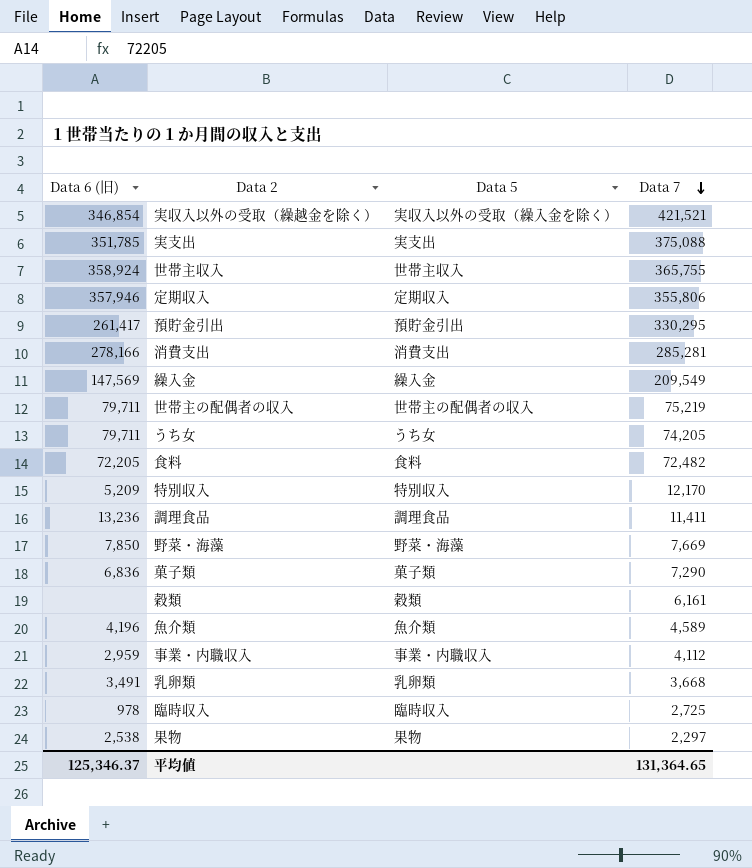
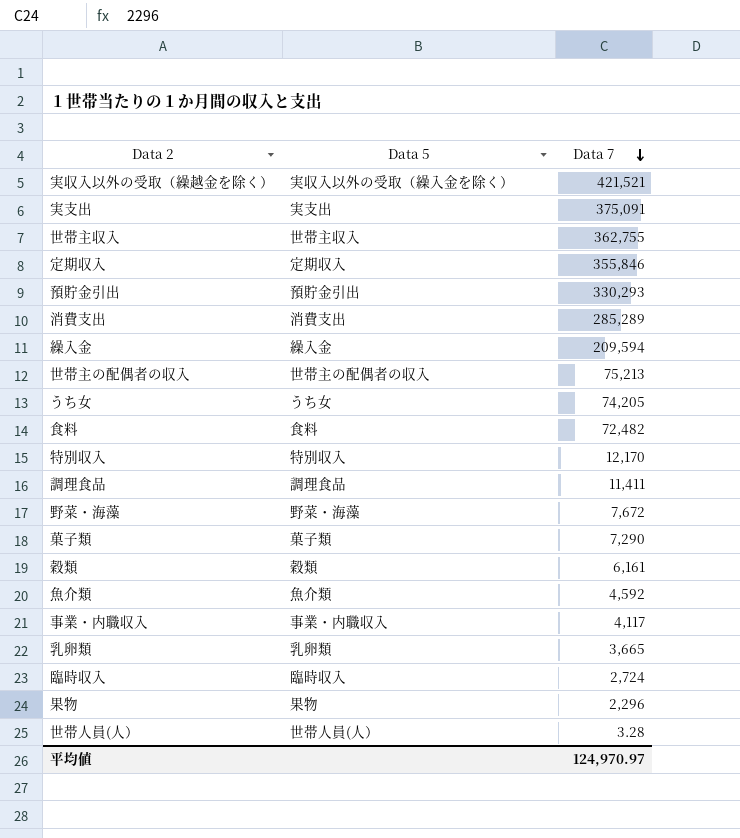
column Data 6 (旧) | position: 1 -> none
実支出 | Data 7: 375,088 -> 375,091
世帯主収入 | Data 7: 365,755 -> 362,755
定期収入 | Data 7: 355,806 -> 355,846
預貯金引出 | Data 7: 330,295 -> 330,293
消費支出 | Data 7: 285,281 -> 285,289
繰入金 | Data 7: 209,549 -> 209,594
世帯主の配偶者の収入 | Data 7: 75,219 -> 75,213
野菜・海藻 | Data 7: 7,669 -> 7,672
魚介類 | Data 7: 4,589 -> 4,592
事業・内職収入 | Data 7: 4,112 -> 4,117
乳卵類 | Data 7: 3,668 -> 3,665
臨時収入 | Data 7: 2,725 -> 2,724
果物 | Data 7: 2,297 -> 2,296
row 世帯人員(人）: none -> 世帯人員(人） | 3.28
平均値 | Data 7: 131,364.65 -> 124,970.97

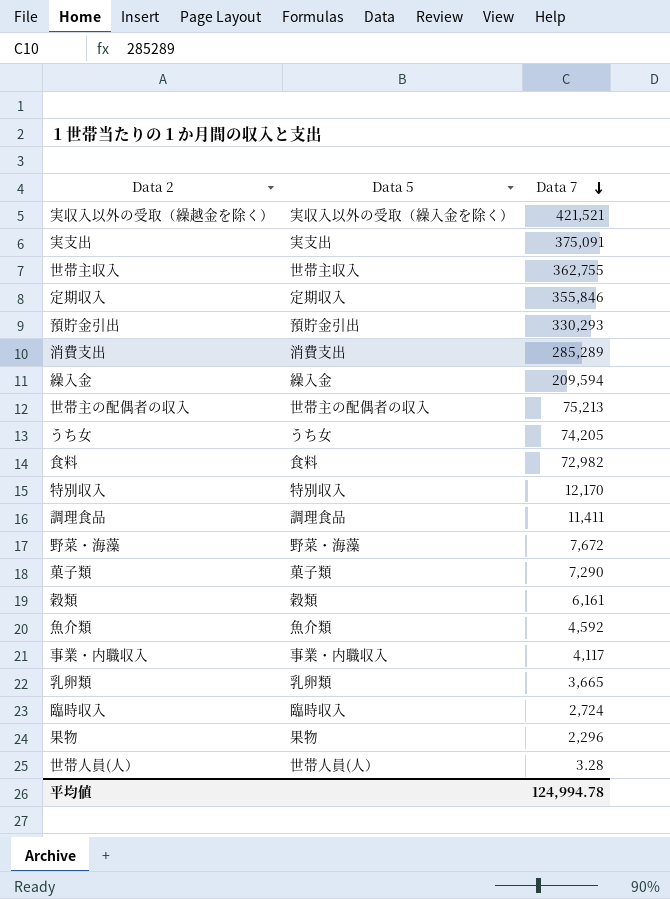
食料 | Data 7: 72,482 -> 72,982
平均値 | Data 7: 124,970.97 -> 124,994.78

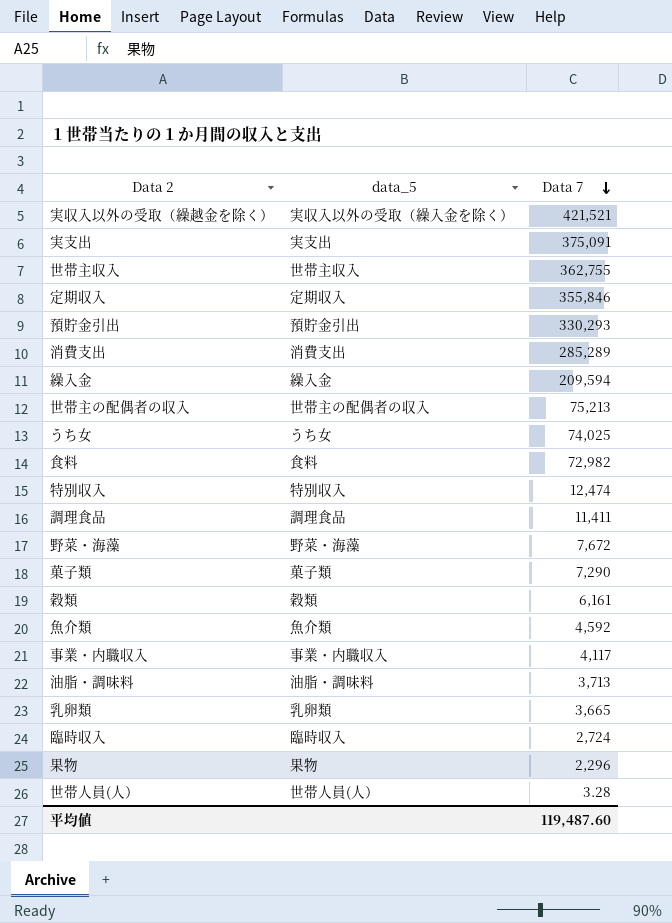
column name: Data 5 -> data_5
うち女 | Data 7: 74,205 -> 74,025
特別収入 | Data 7: 12,170 -> 12,474
row 油脂・調味料: none -> 油脂・調味料 | 3,713
平均値 | Data 7: 124,994.78 -> 119,487.60

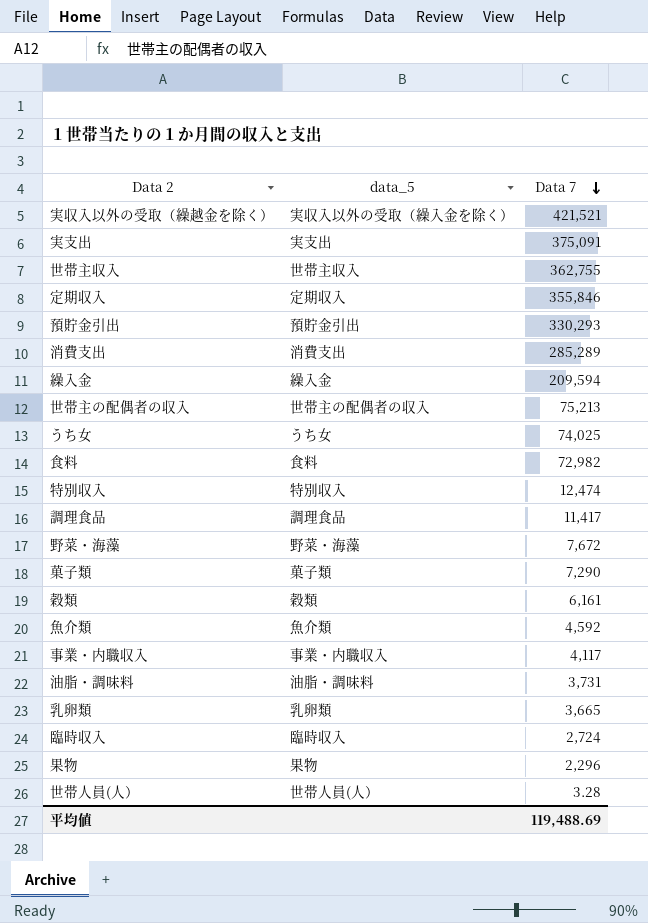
調理食品 | Data 7: 11,411 -> 11,417
油脂・調味料 | Data 7: 3,713 -> 3,731
平均値 | Data 7: 119,487.60 -> 119,488.69

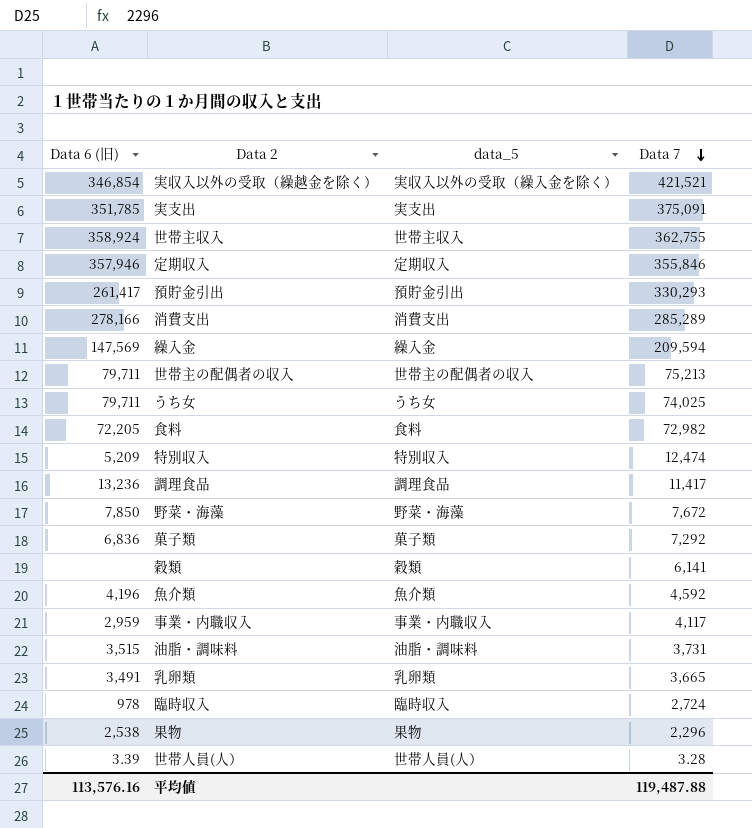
column Data 6 (旧) | position: none -> 1
菓子類 | Data 7: 7,290 -> 7,292
穀類 | Data 7: 6,161 -> 6,141
平均値 | Data 7: 119,488.69 -> 119,487.88

